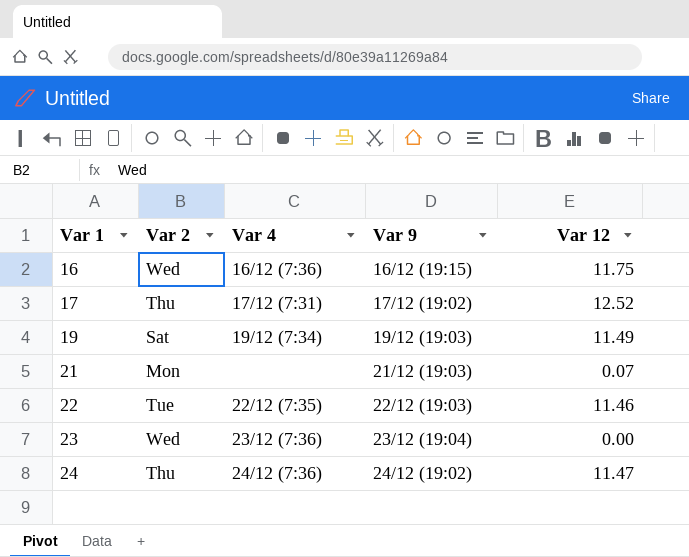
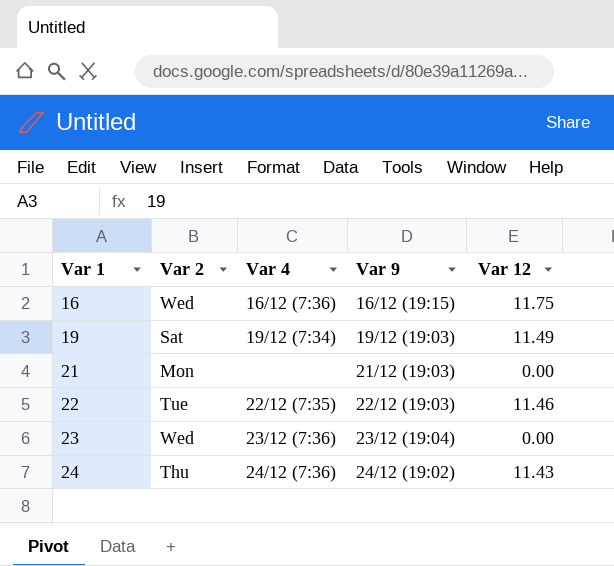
row 17: Thu | 17/12 (7:31) | 17/12 (19:02) | 12.52 -> none
21 | Var 12: 0.07 -> 0.00
24 | Var 12: 11.47 -> 11.43

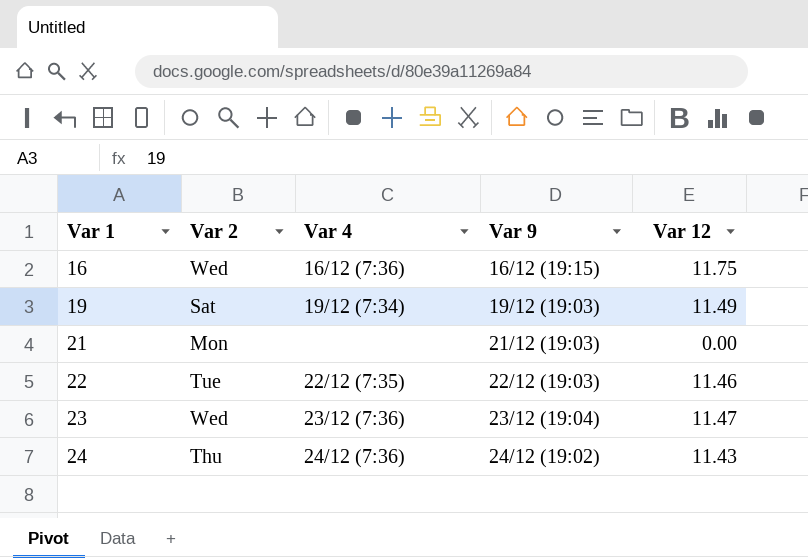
23 | Var 12: 0.00 -> 11.47

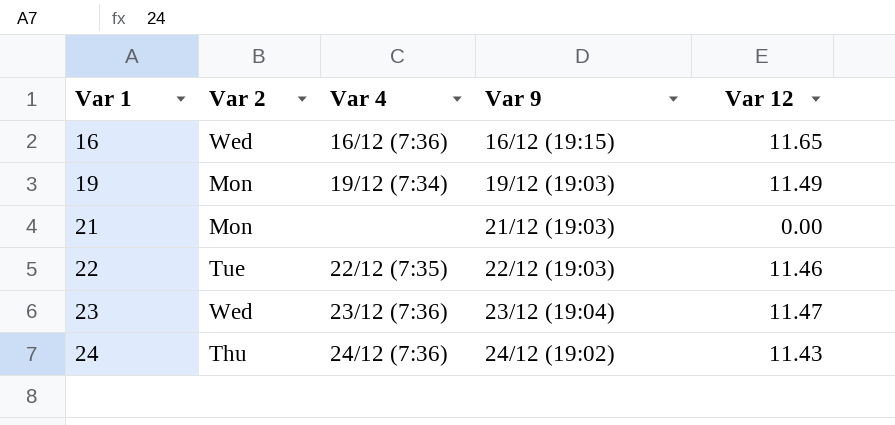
16 | Var 12: 11.75 -> 11.65
19 | Var 2: Sat -> Mon

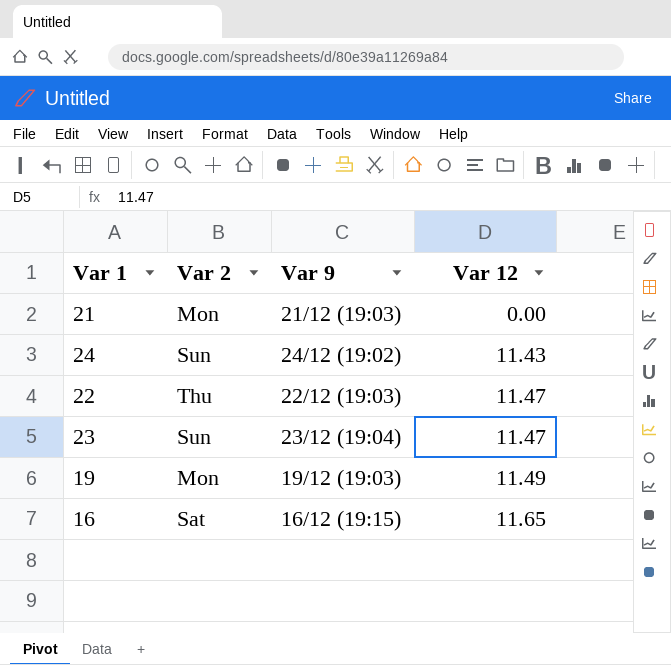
row order: Var 1 ascending -> Var 12 ascending
column Var 4 | position: 3 -> none
24 | Var 2: Thu -> Sun
22 | Var 2: Tue -> Thu
22 | Var 12: 11.46 -> 11.47
23 | Var 2: Wed -> Sun
16 | Var 2: Wed -> Sat

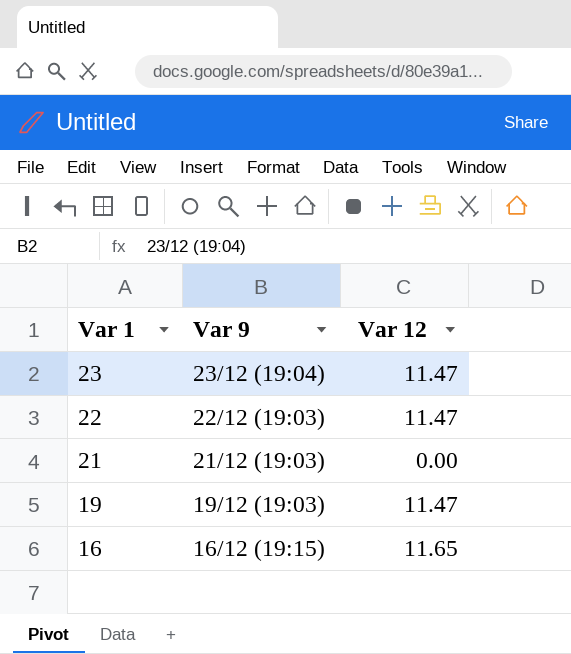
row order: Var 12 ascending -> Var 1 descending
column Var 2 | position: 2 -> none
row 24: Sun | 24/12 (19:02) | 11.43 -> none
19 | Var 12: 11.49 -> 11.47

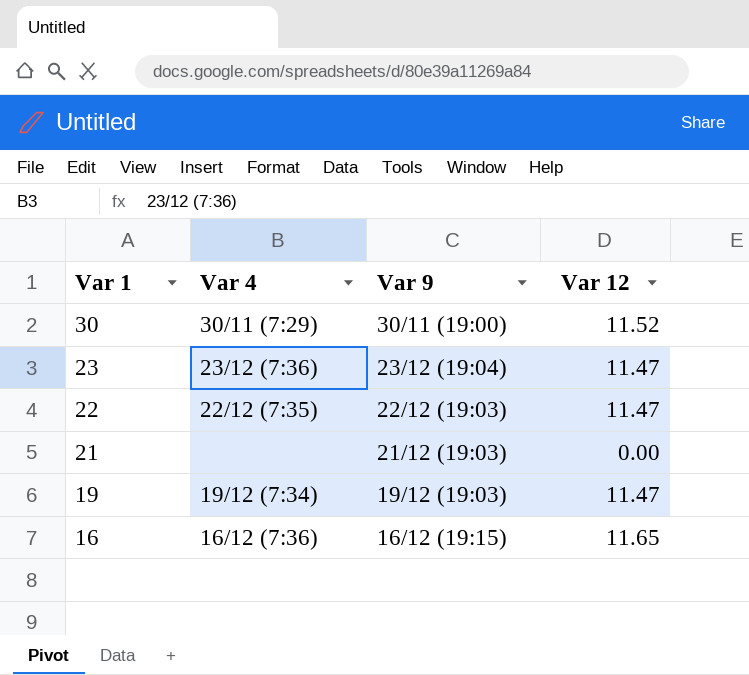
column Var 4 | position: none -> 2
row 30: none -> 30/11 (7:29) | 30/11 (19:00) | 11.52

